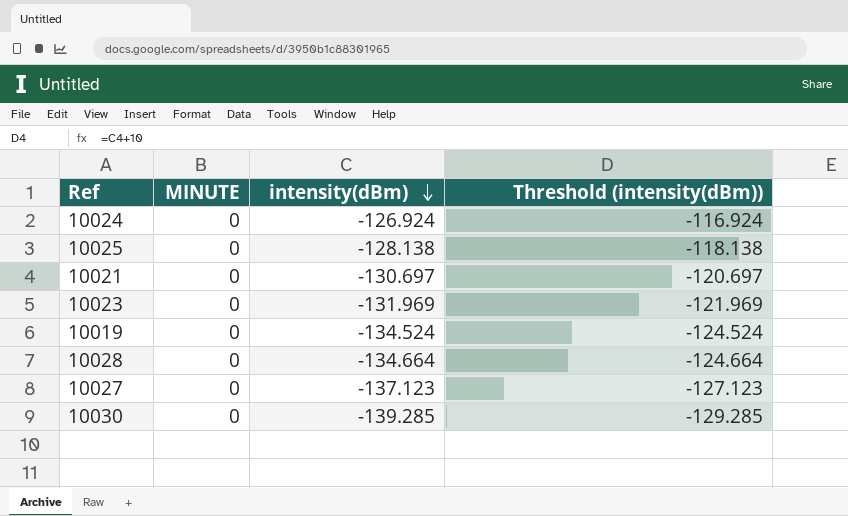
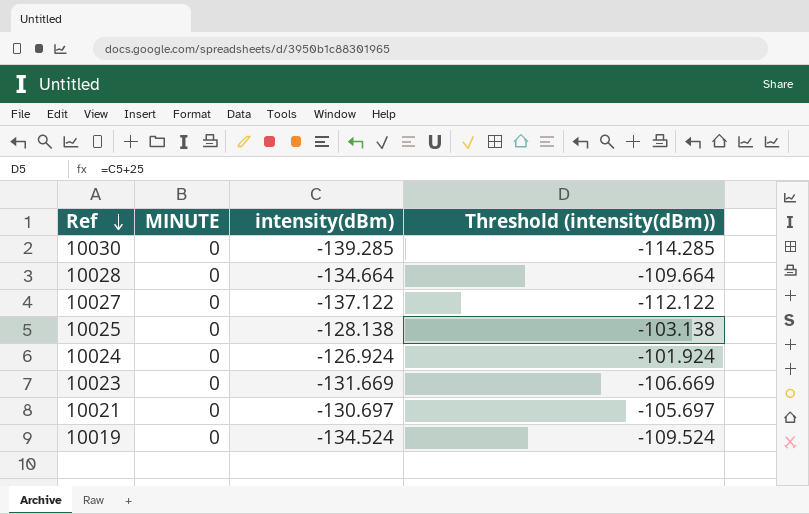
row order: intensity(dBm) descending -> Ref descending
column Threshold (intensity(dBm)) | formula: [intensity(dBm)] + 10 -> [intensity(dBm)] + 25
10027 | intensity(dBm): -137.123 -> -137.122
10023 | intensity(dBm): -131.969 -> -131.669

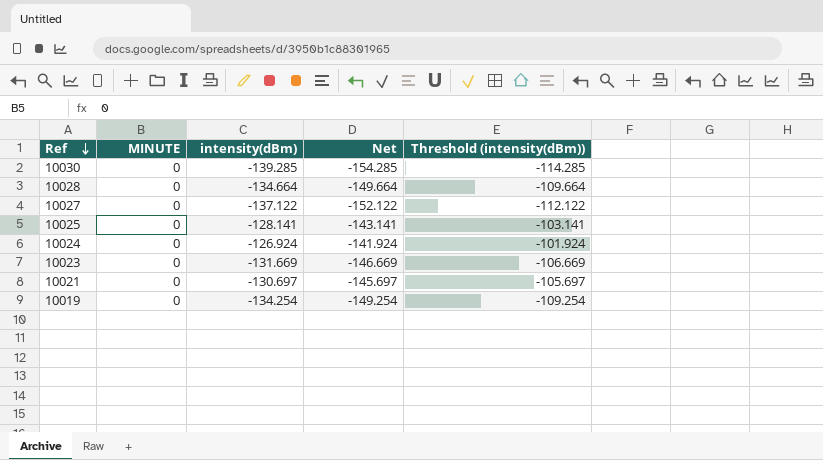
column Net | formula: none -> [intensity(dBm)] - 15
10025 | intensity(dBm): -128.138 -> -128.141
10025 | Threshold (intensity(dBm)): -103.138 -> -103.141
10019 | intensity(dBm): -134.524 -> -134.254
10019 | Threshold (intensity(dBm)): -109.524 -> -109.254

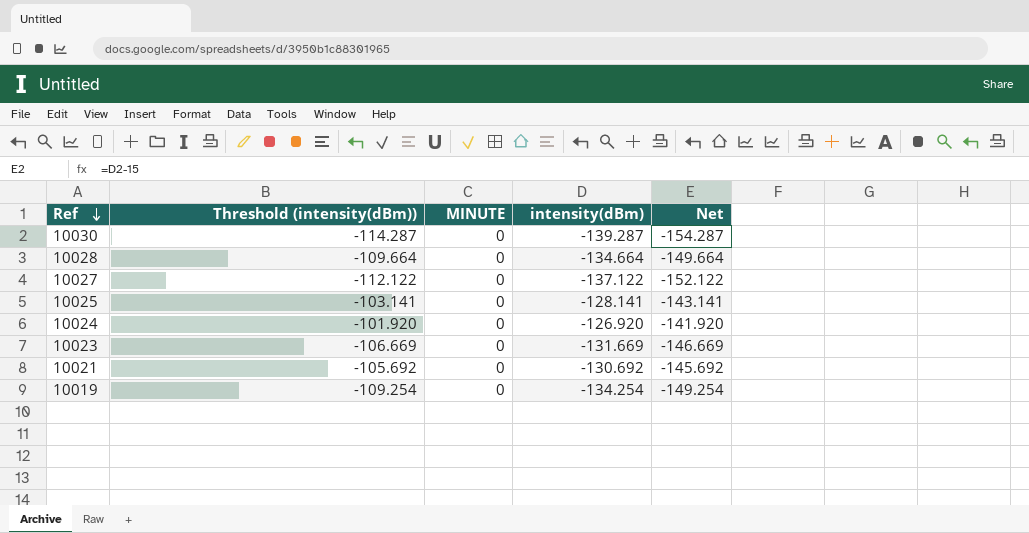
column Threshold (intensity(dBm)) | position: 5 -> 2
10030 | Threshold (intensity(dBm)): -114.285 -> -114.287
10030 | intensity(dBm): -139.285 -> -139.287
10030 | Net: -154.285 -> -154.287
10024 | Threshold (intensity(dBm)): -101.924 -> -101.920
10024 | intensity(dBm): -126.924 -> -126.920
10024 | Net: -141.924 -> -141.920
10021 | Threshold (intensity(dBm)): -105.697 -> -105.692
10021 | intensity(dBm): -130.697 -> -130.692
10021 | Net: -145.697 -> -145.692

